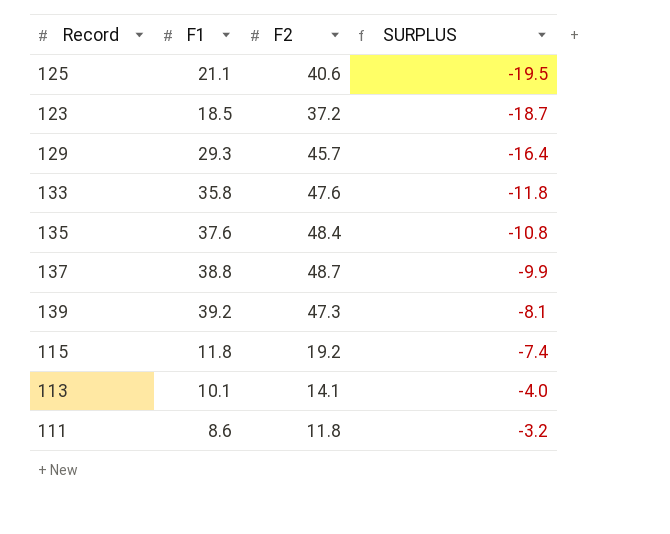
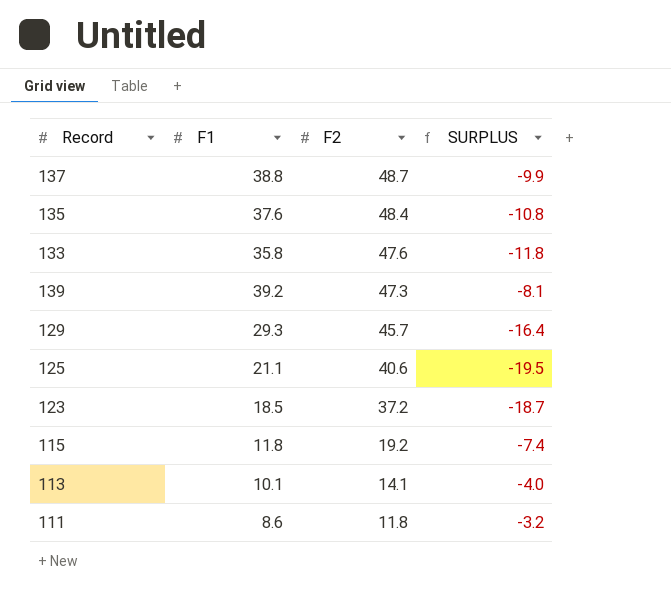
row order: SURPLUS ascending -> F2 descending

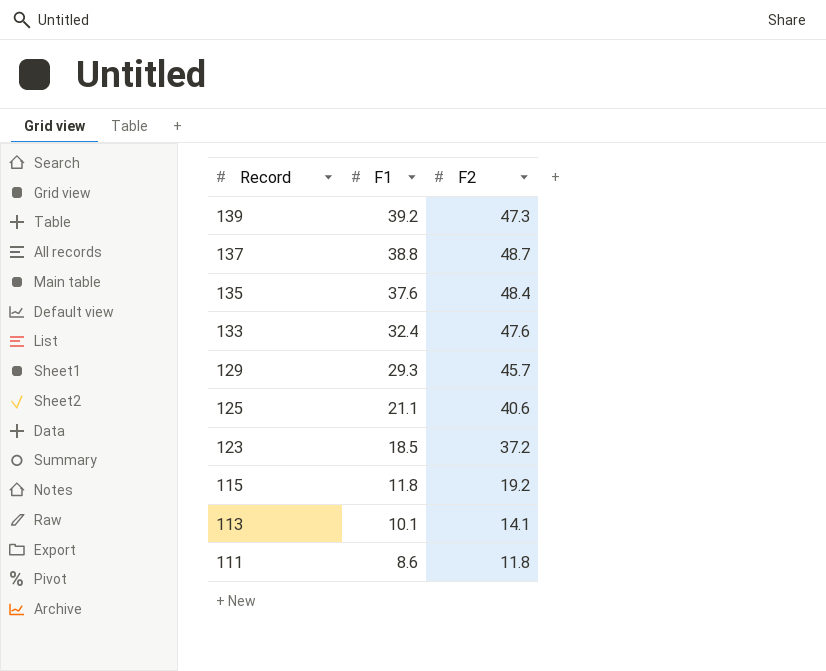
row order: F2 descending -> Record descending
column SURPLUS | formula: [F1] - [F2] -> none
133 | F1: 35.8 -> 32.4

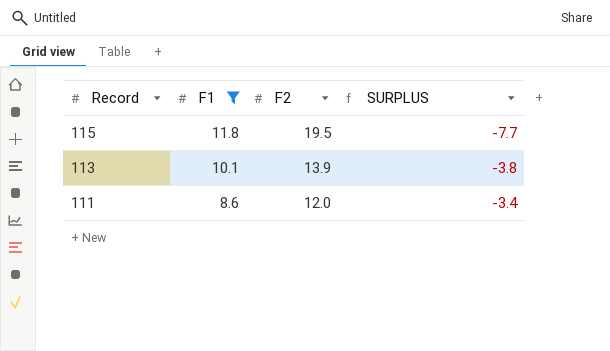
filter: none -> F1 <= 11.8
column SURPLUS | formula: none -> [F1] - [F2]
115 | F2: 19.2 -> 19.5
113 | F2: 14.1 -> 13.9
111 | F2: 11.8 -> 12.0

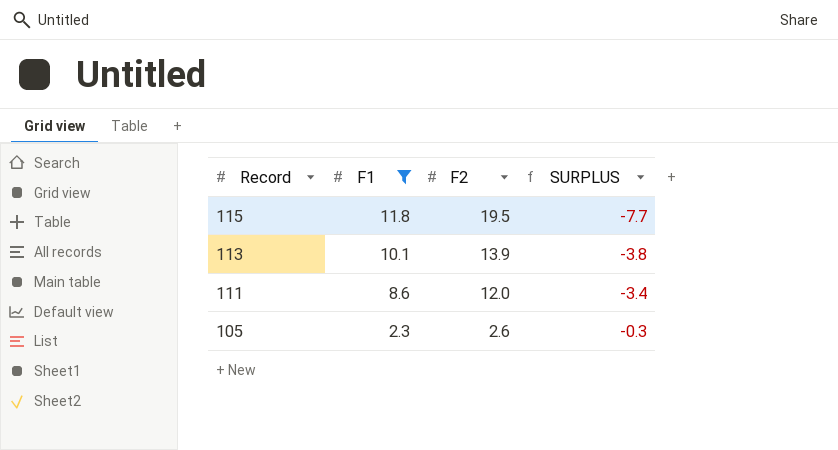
row 105: none -> 2.3 | 2.6 | -0.3

